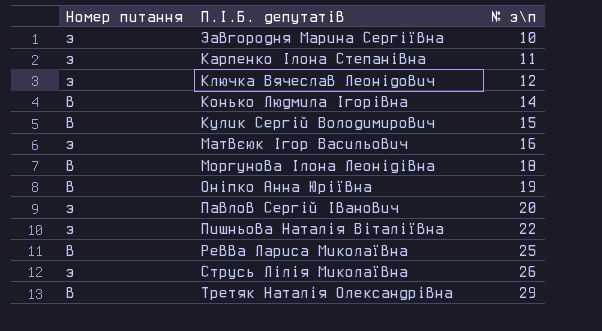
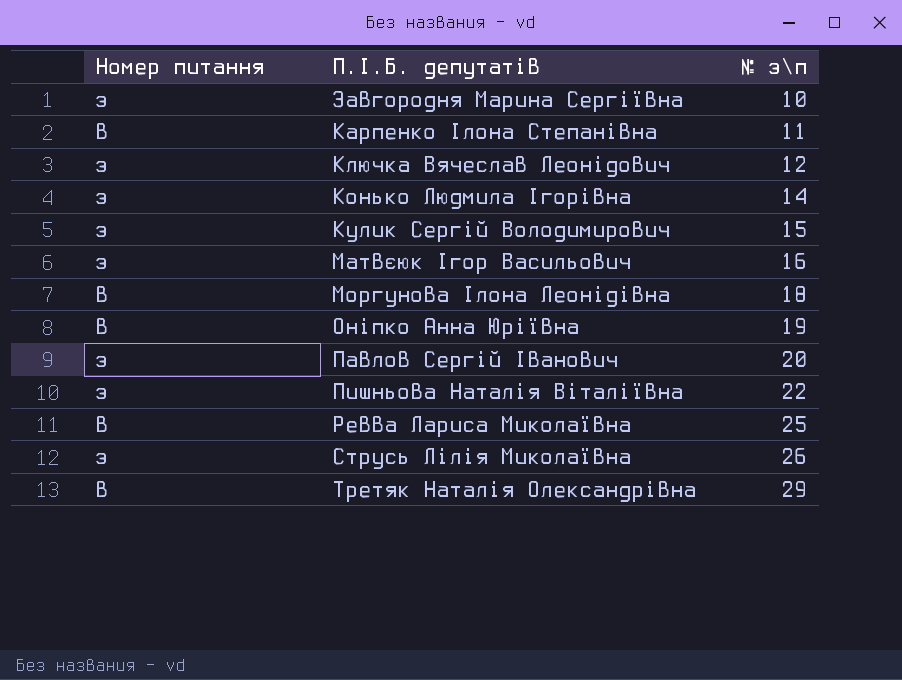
Карпенко Ілона Степанівна | Номер питання: з -> в
Конько Людмила Ігорівна | Номер питання: в -> з
Кулик Сергій Володимирович | Номер питання: в -> з

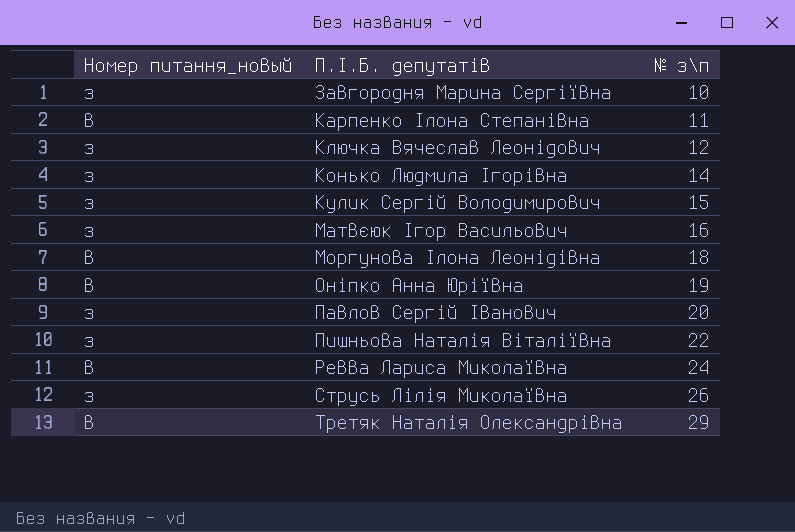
column name: Номер питання -> Номер питання_новый
Ревва Лариса Миколаївна | № з\п: 25 -> 24

